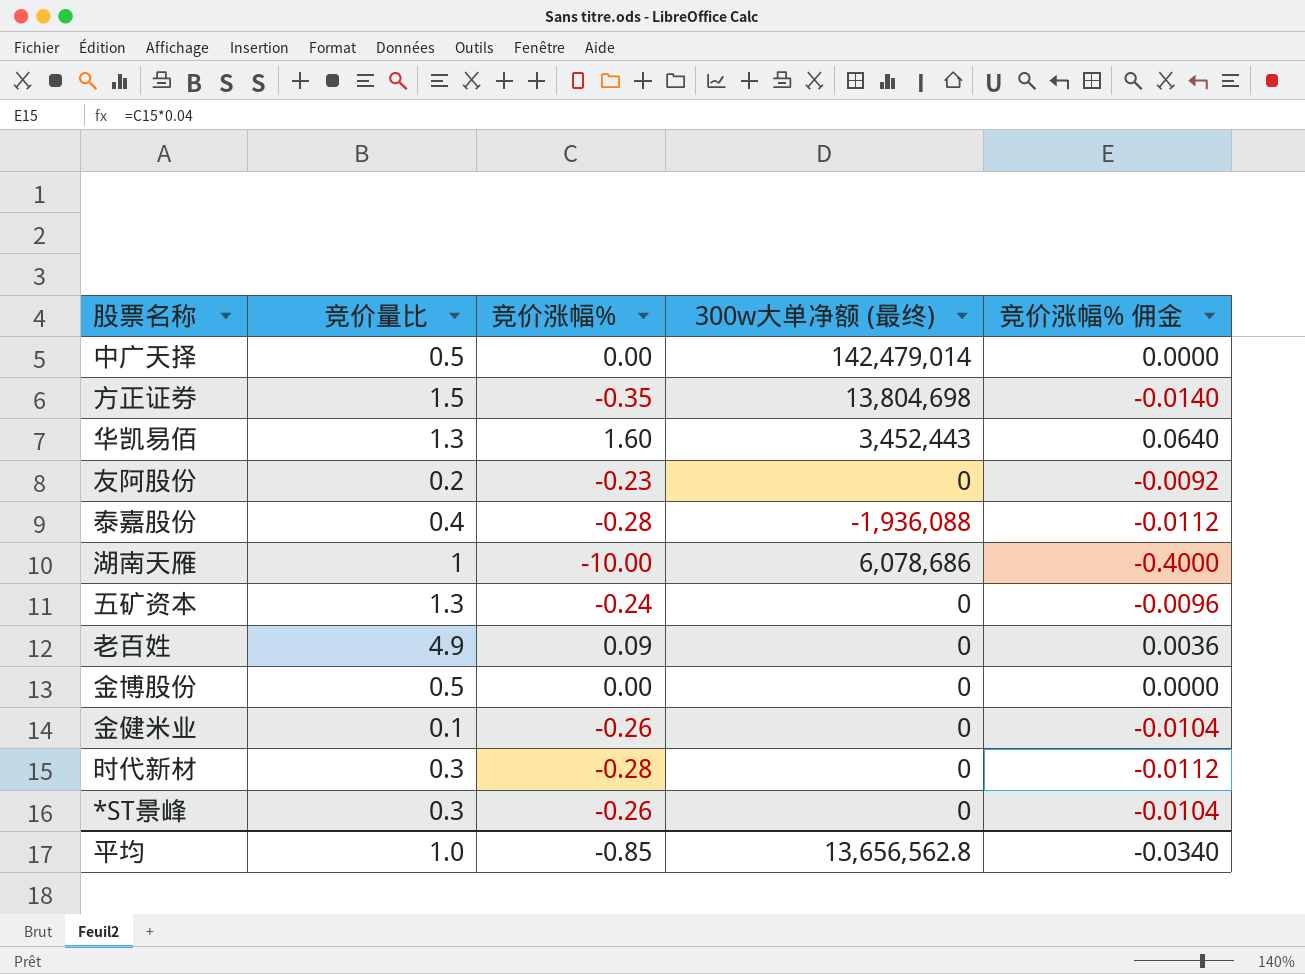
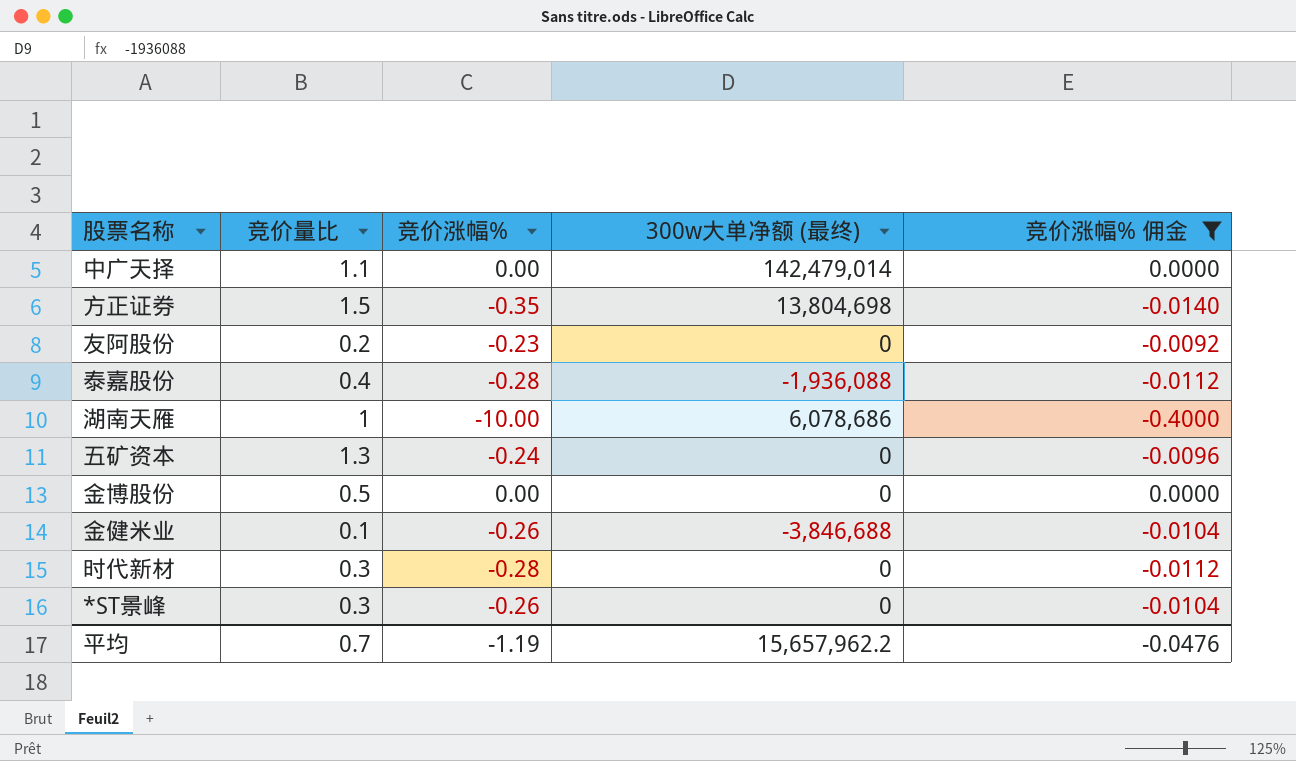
filter: none -> 竞价涨幅% 佣金 <= 0.0000
中广天择 | 竞价量比: 0.5 -> 1.1
金健米业 | 300w大单净额 (最终): 0 -> -3,846,688
平均 | 竞价量比: 1.0 -> 0.7
平均 | 竞价涨幅%: -0.85 -> -1.19
平均 | 300w大单净额 (最终): 13,656,562.8 -> 15,657,962.2
平均 | 竞价涨幅% 佣金: -0.0340 -> -0.0476

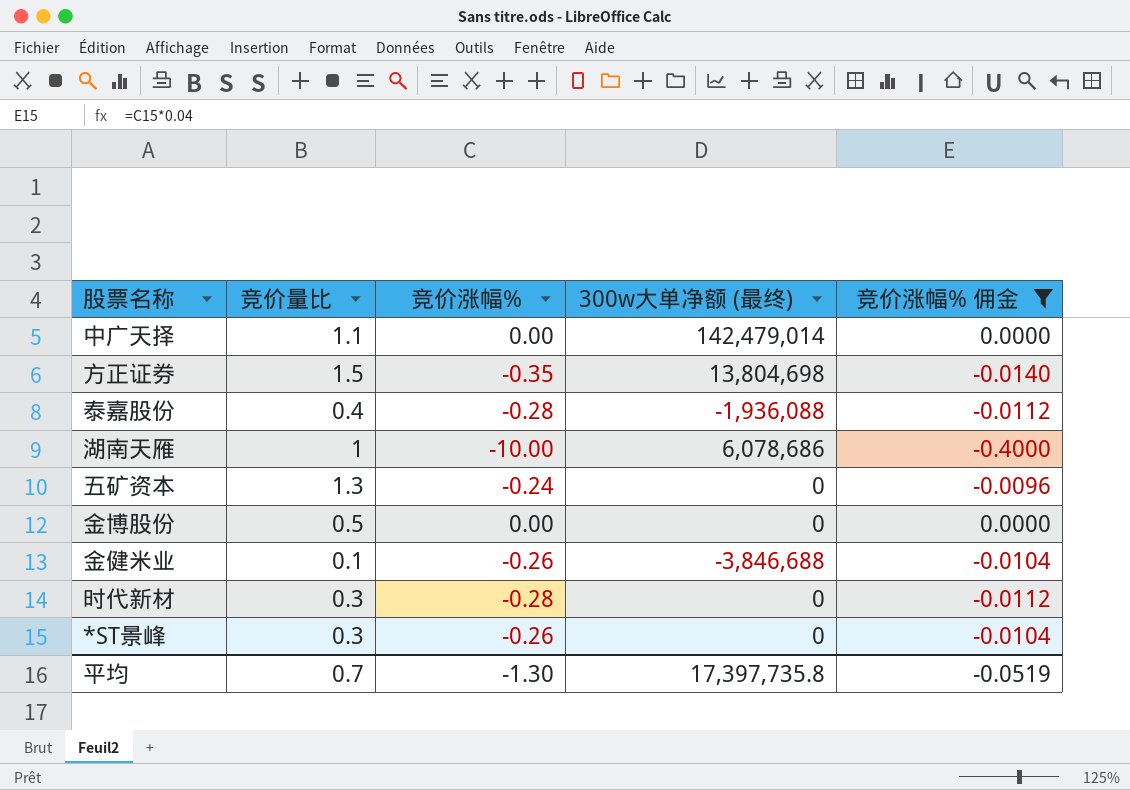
row 友阿股份: 0.2 | -0.23 | 0 | -0.0092 -> none
平均 | 竞价涨幅%: -1.19 -> -1.30
平均 | 300w大单净额 (最终): 15,657,962.2 -> 17,397,735.8
平均 | 竞价涨幅% 佣金: -0.0476 -> -0.0519

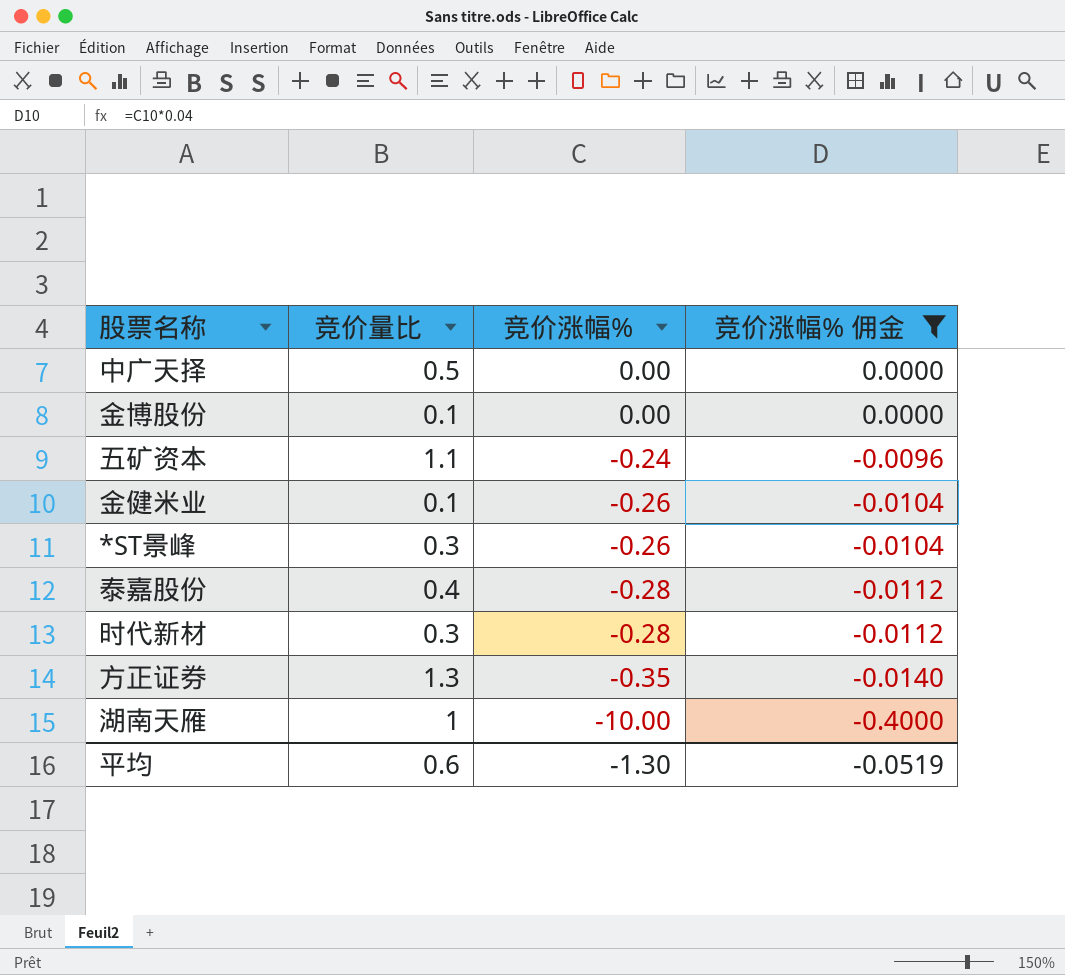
row order: none -> 竞价涨幅% descending
column 300w大单净额 (最终) | position: 4 -> none
中广天择 | 竞价量比: 1.1 -> 0.5
金博股份 | 竞价量比: 0.5 -> 0.1
五矿资本 | 竞价量比: 1.3 -> 1.1
方正证券 | 竞价量比: 1.5 -> 1.3
平均 | 竞价量比: 0.7 -> 0.6

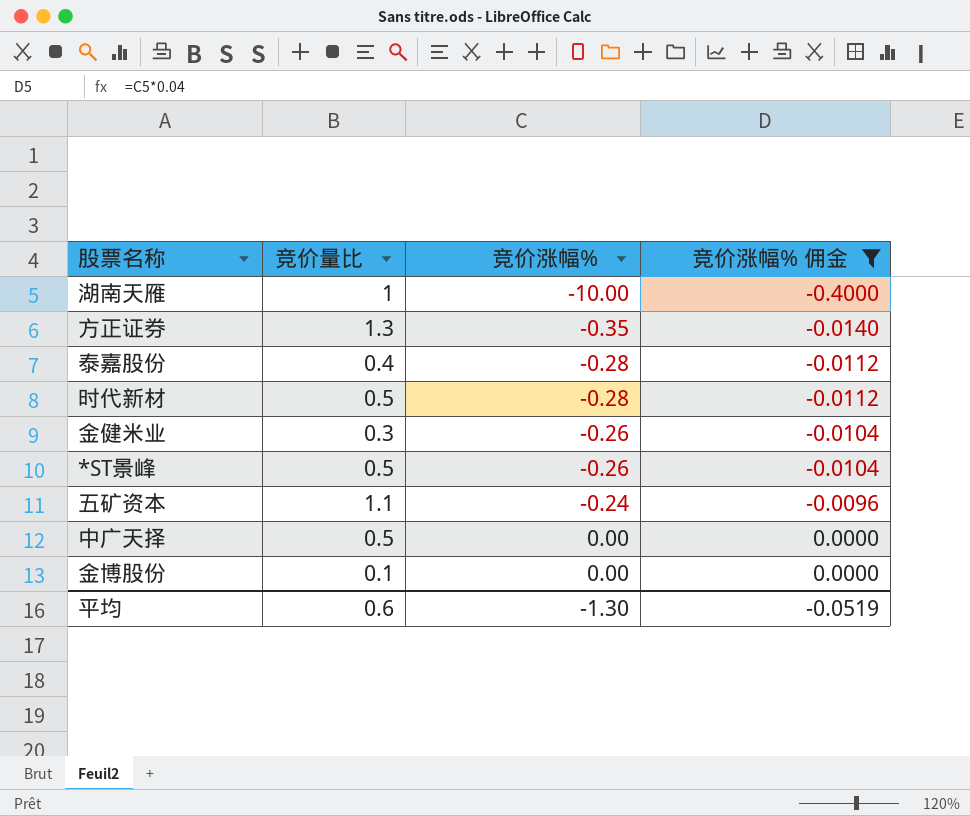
row order: 竞价涨幅% descending -> 竞价涨幅% ascending
时代新材 | 竞价量比: 0.3 -> 0.5
金健米业 | 竞价量比: 0.1 -> 0.3
*ST景峰 | 竞价量比: 0.3 -> 0.5

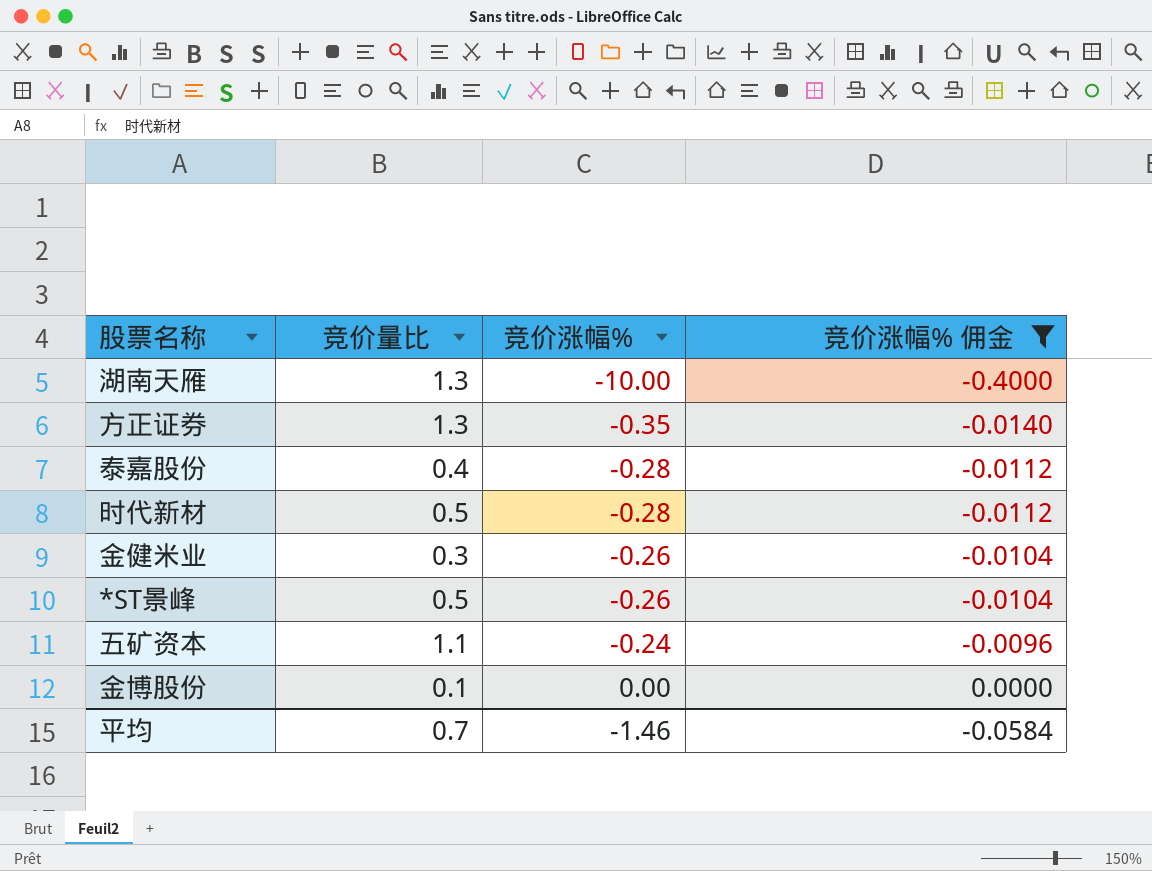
row 中广天择: 0.5 | 0.00 | 0.0000 -> none
湖南天雁 | 竞价量比: 1 -> 1.3
平均 | 竞价量比: 0.6 -> 0.7
平均 | 竞价涨幅%: -1.30 -> -1.46
平均 | 竞价涨幅% 佣金: -0.0519 -> -0.0584

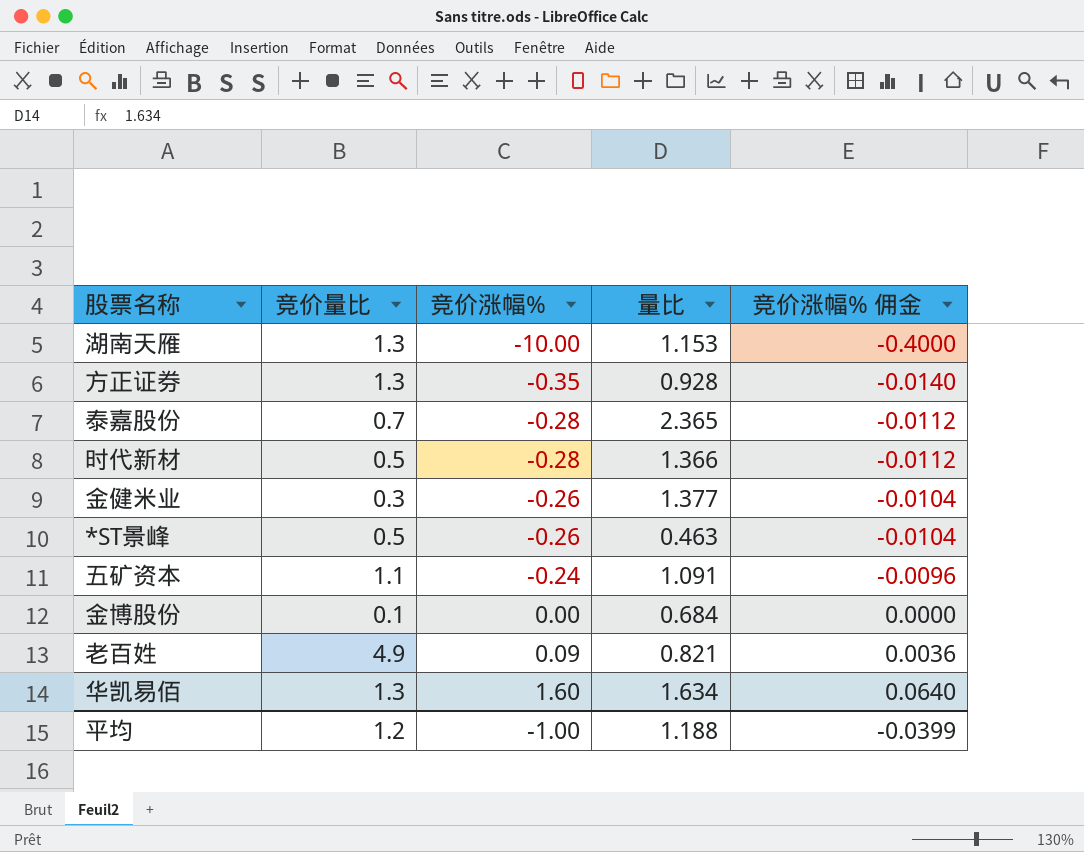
filter: 竞价涨幅% 佣金 <= 0.0000 -> none
column 量比 | position: none -> 4
泰嘉股份 | 竞价量比: 0.4 -> 0.7
平均 | 竞价量比: 0.7 -> 1.2
平均 | 竞价涨幅%: -1.46 -> -1.00
平均 | 竞价涨幅% 佣金: -0.0584 -> -0.0399

